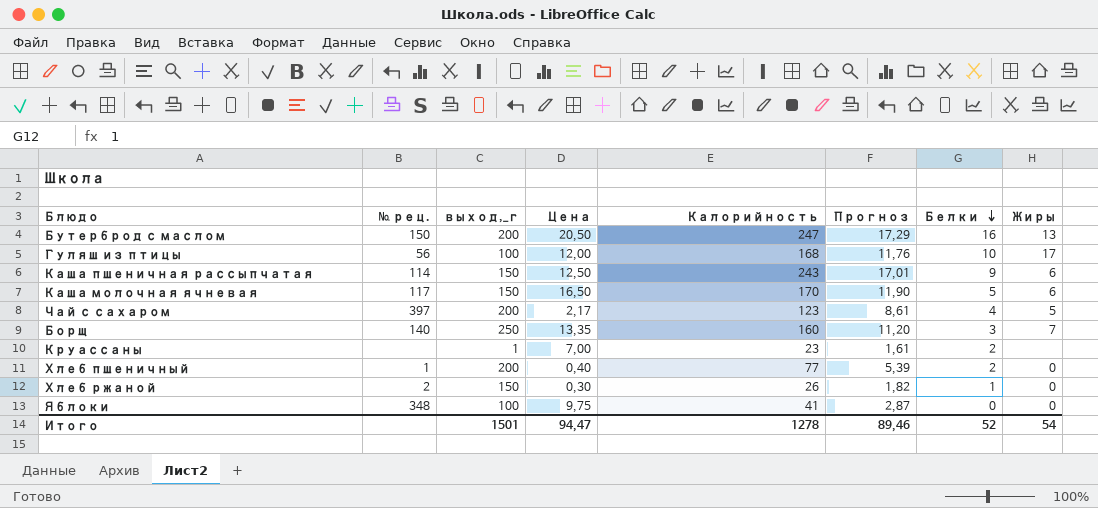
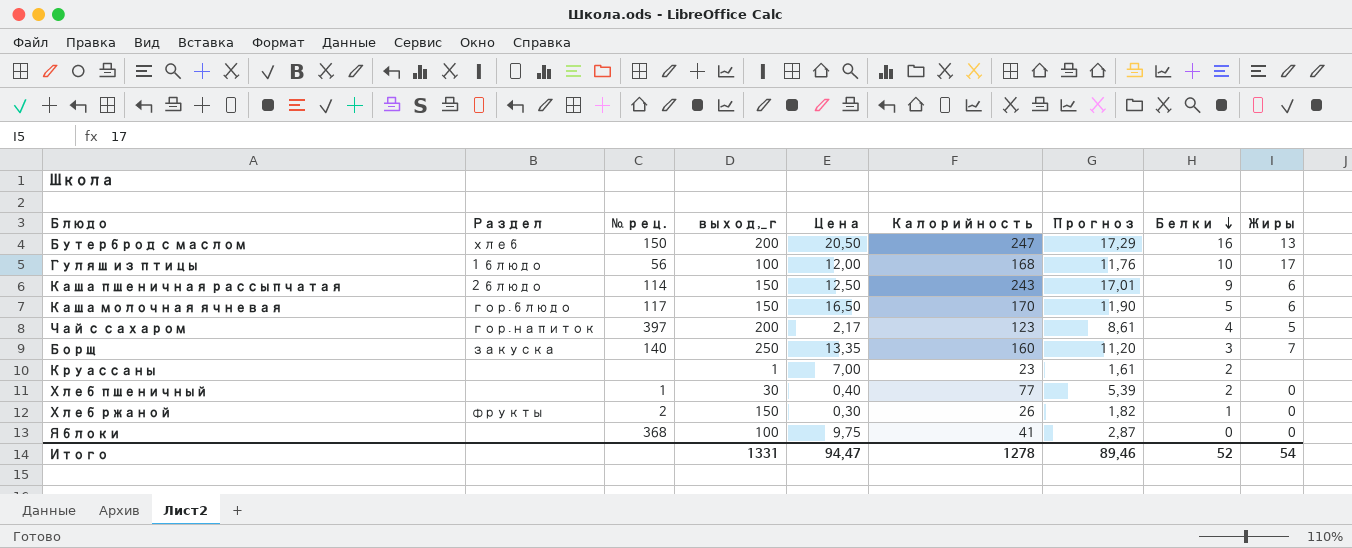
column Раздел | position: none -> 2
Хлеб пшеничный | выход,_г: 200 -> 30
Яблоки | № рец.: 348 -> 368
Итого | выход,_г: 1501 -> 1331

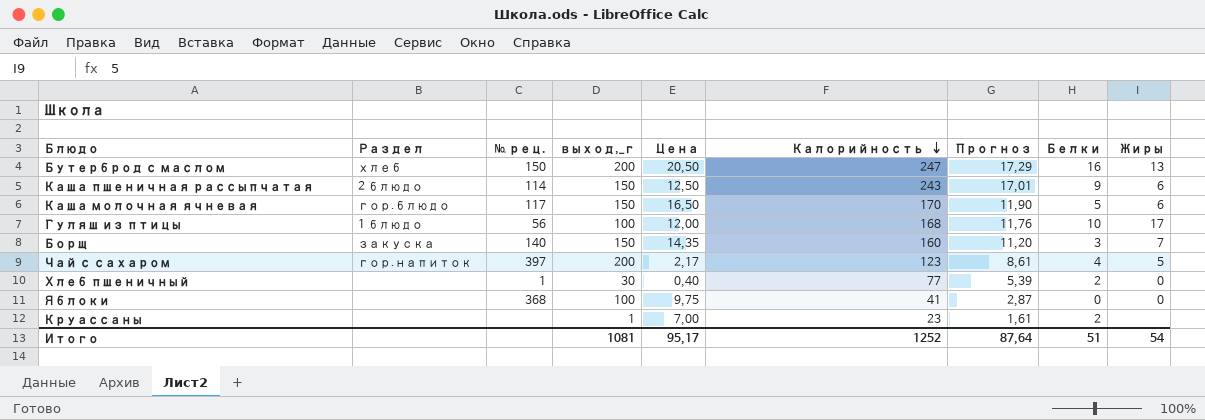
row order: Белки descending -> Калорийность descending
row Хлеб ржаной: фрукты | 2 | 150 | 0,30 | 26 | 1,82 | 1 | 0 -> none
Борщ | выход,_г: 250 -> 150
Борщ | Цена: 13,35 -> 14,35
Итого | выход,_г: 1331 -> 1081
Итого | Цена: 94,47 -> 95,17
Итого | Калорийность: 1278 -> 1252
Итого | Прогноз: 89,46 -> 87,64
Итого | Белки: 52 -> 51

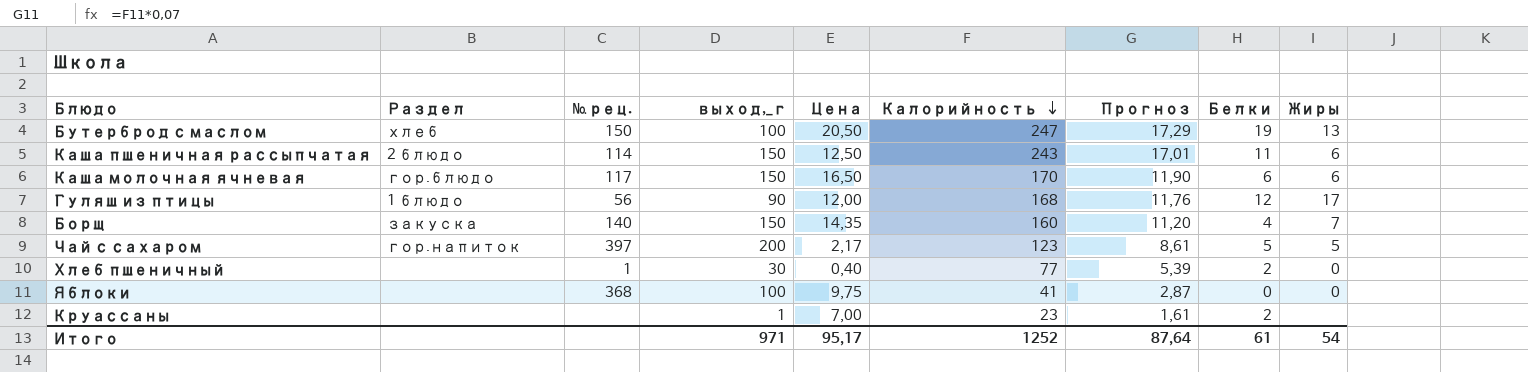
Бутерброд с маслом | выход,_г: 200 -> 100
Бутерброд с маслом | Белки: 16 -> 19
Каша пшеничная рассыпчатая | Белки: 9 -> 11
Каша молочная ячневая | Белки: 5 -> 6
Гуляш из птицы | выход,_г: 100 -> 90
Гуляш из птицы | Белки: 10 -> 12
Борщ | Белки: 3 -> 4
Чай с сахаром | Белки: 4 -> 5
Итого | выход,_г: 1081 -> 971
Итого | Белки: 51 -> 61

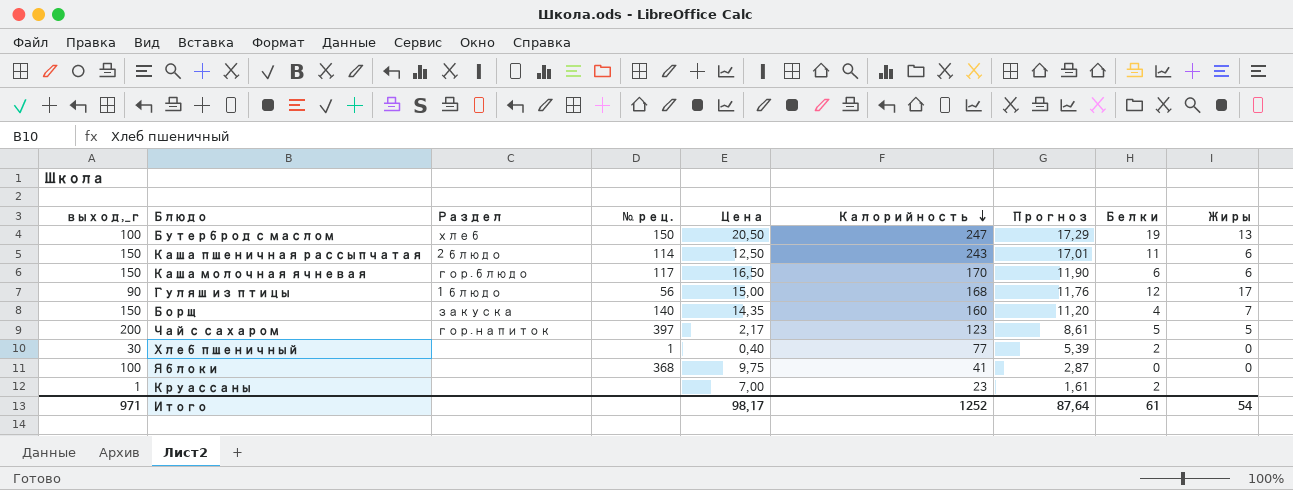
column выход,_г | position: 4 -> 1
Гуляш из птицы | Цена: 12,00 -> 15,00
Итого | Цена: 95,17 -> 98,17

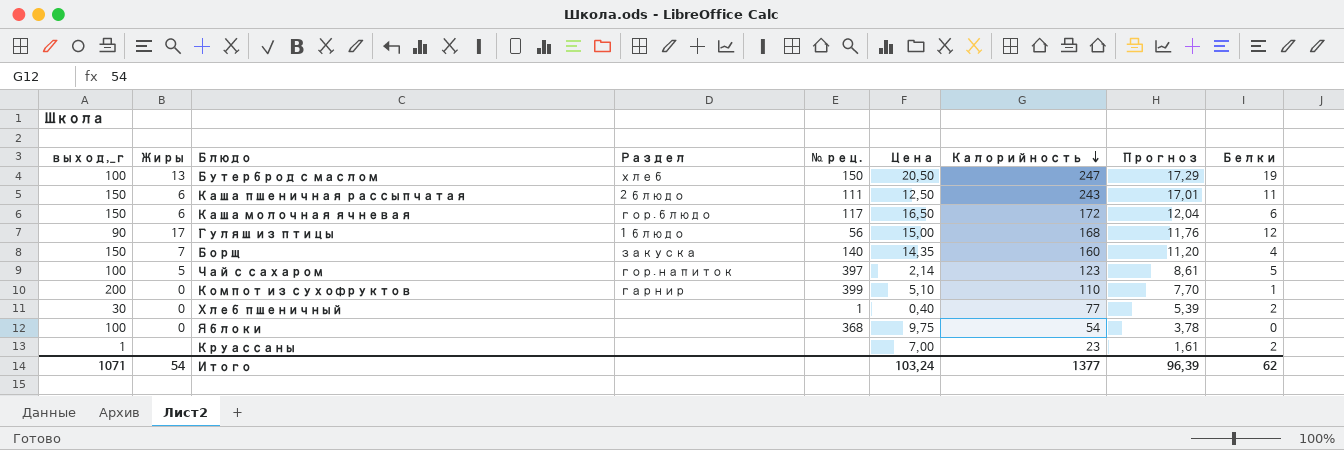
column Жиры | position: 9 -> 2
Каша пшеничная рассыпчатая | № рец.: 114 -> 111
Каша молочная ячневая | Калорийность: 170 -> 172
Каша молочная ячневая | Прогноз: 11,90 -> 12,04
Чай с сахаром | выход,_г: 200 -> 100
Чай с сахаром | Цена: 2,17 -> 2,14
row Компот из сухофруктов: none -> 200 | 0 | гарнир | 399 | 5,10 | 110 | 7,70 | 1
Яблоки | Калорийность: 41 -> 54
Яблоки | Прогноз: 2,87 -> 3,78
Итого | выход,_г: 971 -> 1071
Итого | Цена: 98,17 -> 103,24
Итого | Калорийность: 1252 -> 1377
Итого | Прогноз: 87,64 -> 96,39
Итого | Белки: 61 -> 62

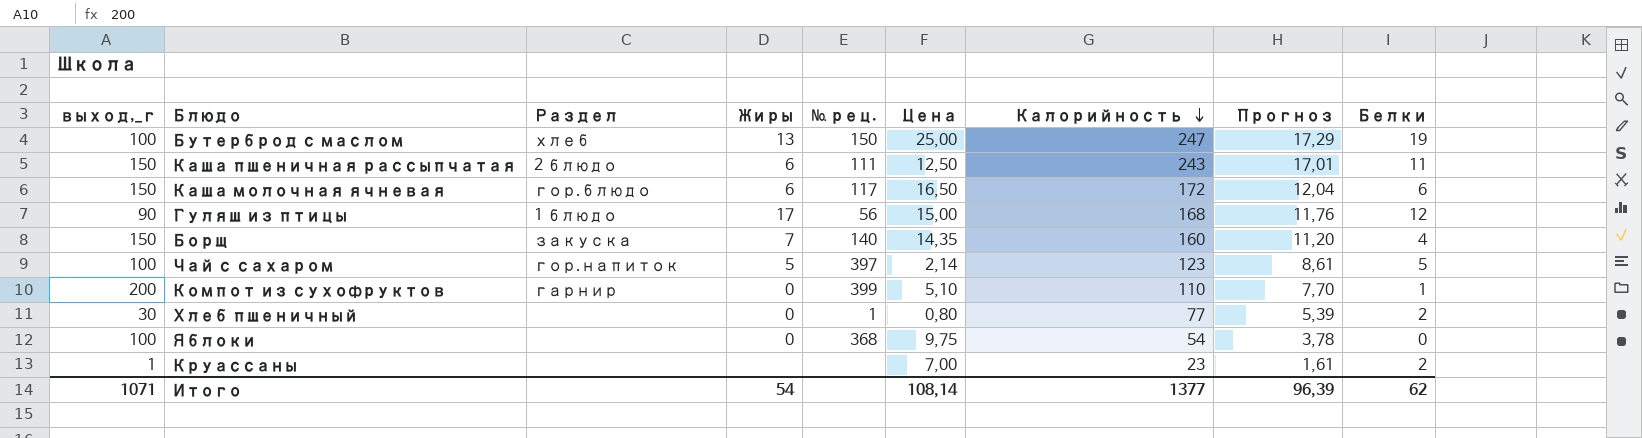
column Жиры | position: 2 -> 4
Бутерброд с маслом | Цена: 20,50 -> 25,00
Хлеб пшеничный | Цена: 0,40 -> 0,80
Итого | Цена: 103,24 -> 108,14

